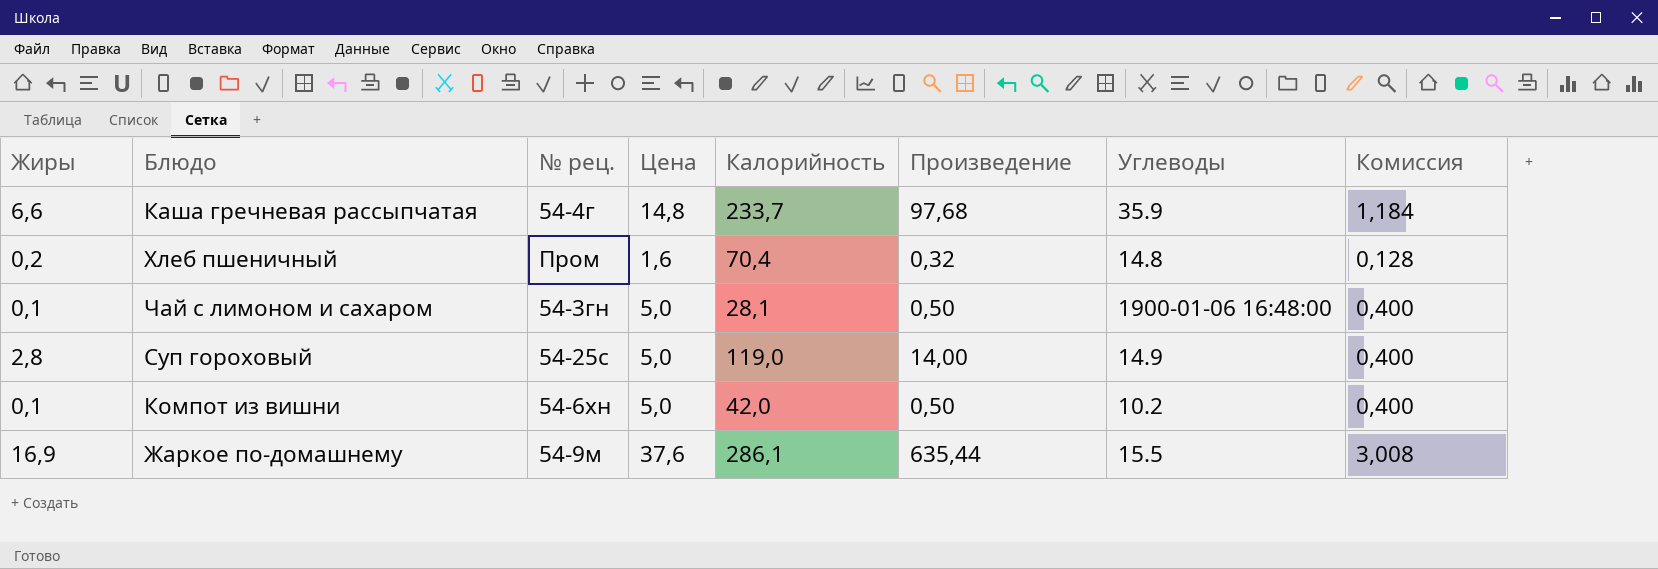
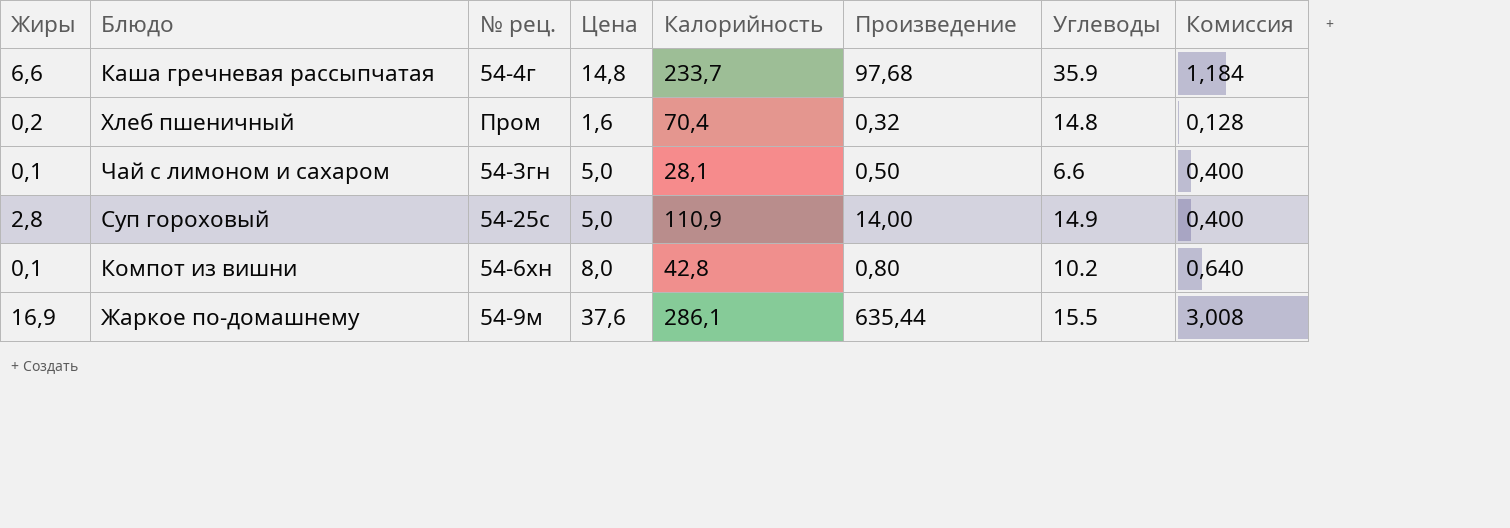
Чай с лимоном и сахаром | Углеводы: 1900-01-06 16:48:00 -> 6.6
Суп гороховый | Калорийность: 119,0 -> 110,9
Компот из вишни | Цена: 5,0 -> 8,0
Компот из вишни | Калорийность: 42,0 -> 42,8
Компот из вишни | Произведение: 0,50 -> 0,80
Компот из вишни | Комиссия: 0,400 -> 0,640

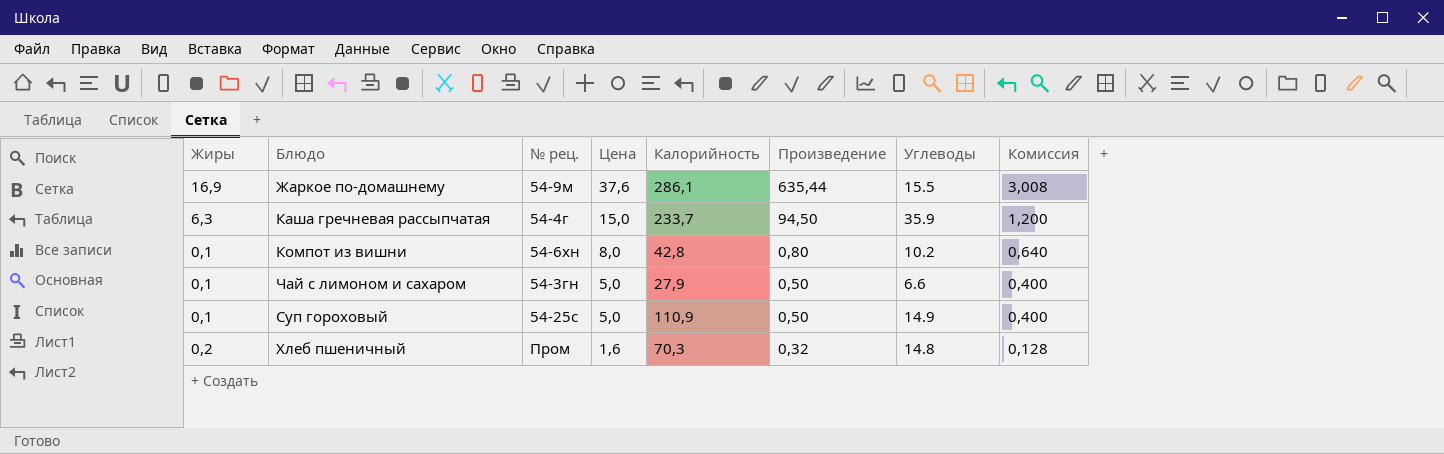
row order: none -> Цена descending
Каша гречневая рассыпчатая | Жиры: 6,6 -> 6,3
Каша гречневая рассыпчатая | Цена: 14,8 -> 15,0
Каша гречневая рассыпчатая | Произведение: 97,68 -> 94,50
Каша гречневая рассыпчатая | Комиссия: 1,184 -> 1,200
Чай с лимоном и сахаром | Калорийность: 28,1 -> 27,9
Суп гороховый | Жиры: 2,8 -> 0,1
Суп гороховый | Произведение: 14,00 -> 0,50
Хлеб пшеничный | Калорийность: 70,4 -> 70,3

